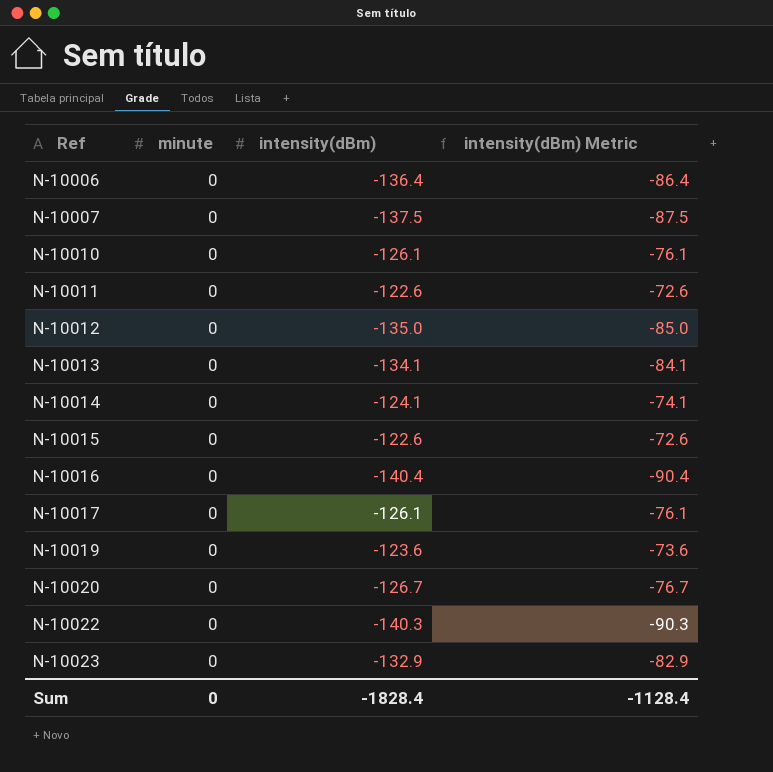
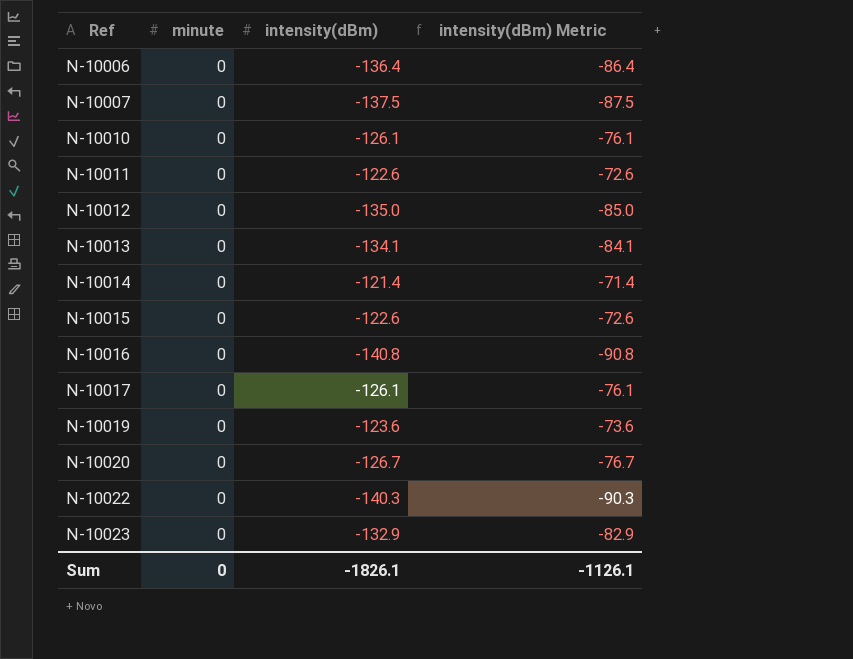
N-10014 | intensity(dBm): -124.1 -> -121.4
N-10014 | intensity(dBm) Metric: -74.1 -> -71.4
N-10016 | intensity(dBm): -140.4 -> -140.8
N-10016 | intensity(dBm) Metric: -90.4 -> -90.8
Sum | intensity(dBm): -1828.4 -> -1826.1
Sum | intensity(dBm) Metric: -1128.4 -> -1126.1

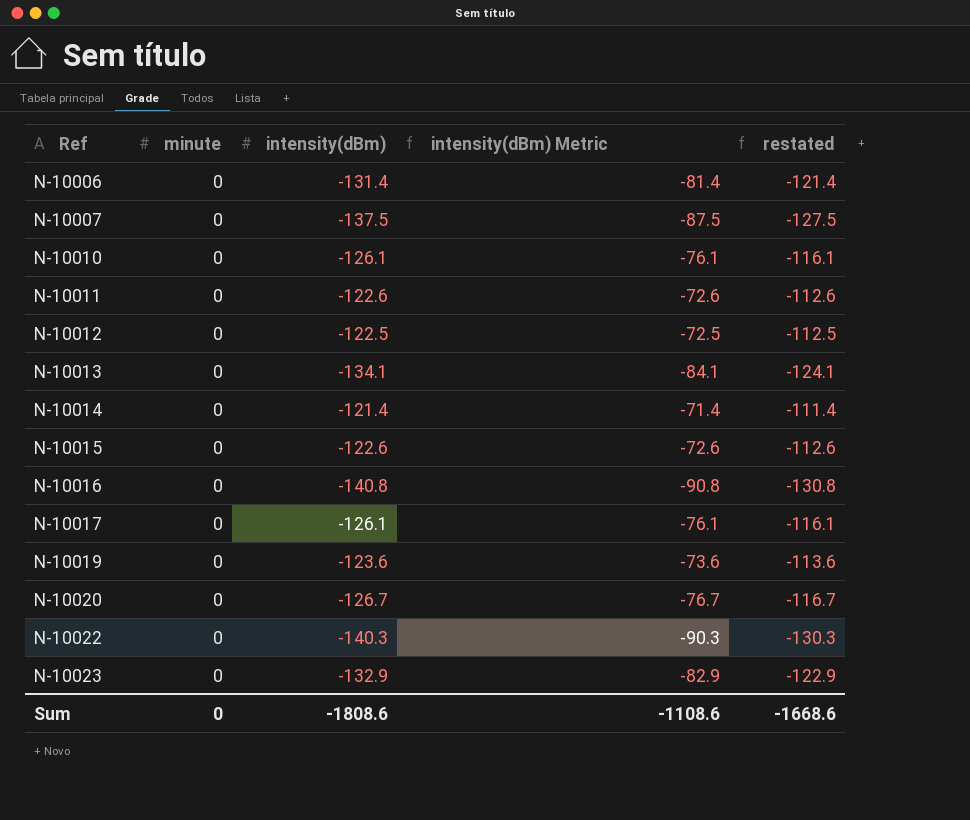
column restated | formula: none -> [intensity(dBm)] + 10
N-10006 | intensity(dBm): -136.4 -> -131.4
N-10006 | intensity(dBm) Metric: -86.4 -> -81.4
N-10012 | intensity(dBm): -135.0 -> -122.5
N-10012 | intensity(dBm) Metric: -85.0 -> -72.5
Sum | intensity(dBm): -1826.1 -> -1808.6
Sum | intensity(dBm) Metric: -1126.1 -> -1108.6

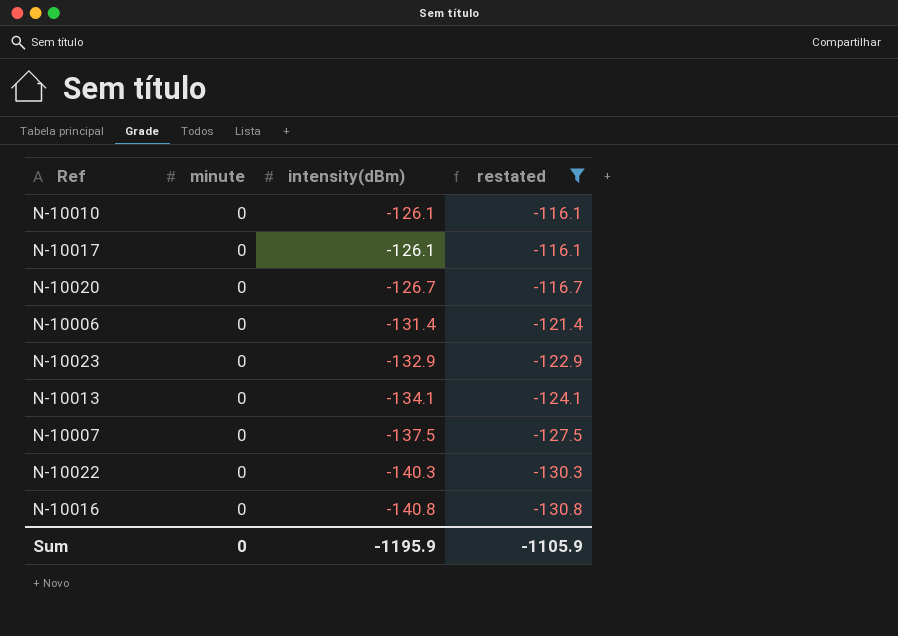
filter: none -> restated <= -116.1
row order: Ref ascending -> intensity(dBm) descending
column intensity(dBm) Metric | formula: [intensity(dBm)] + 50 -> none
Sum | intensity(dBm): -1808.6 -> -1195.9
Sum | restated: -1668.6 -> -1105.9

